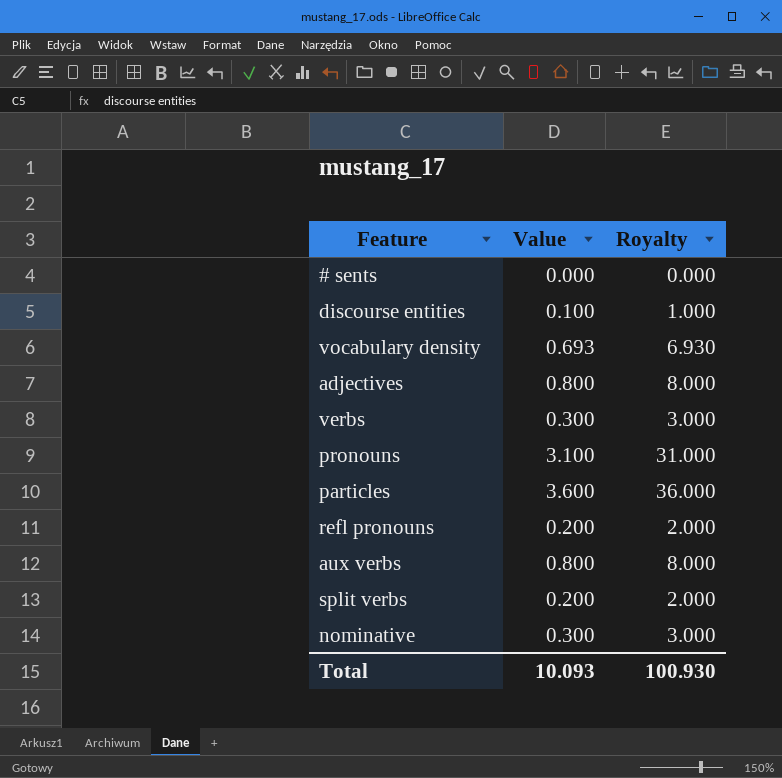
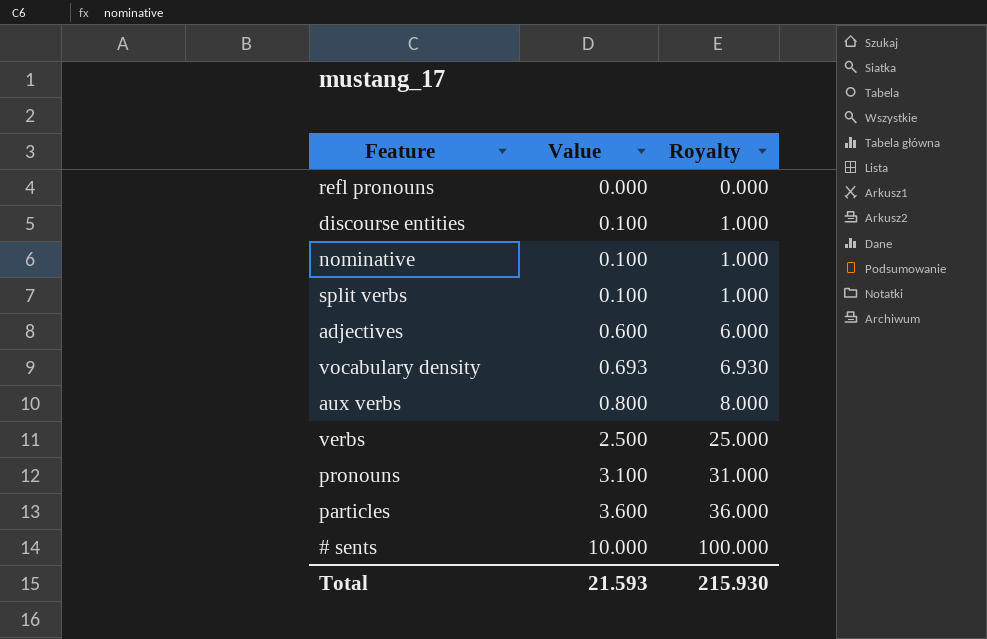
row order: none -> Value ascending
refl pronouns | Value: 0.200 -> 0.000
refl pronouns | Royalty: 2.000 -> 0.000
nominative | Value: 0.300 -> 0.100
nominative | Royalty: 3.000 -> 1.000
split verbs | Value: 0.200 -> 0.100
split verbs | Royalty: 2.000 -> 1.000
adjectives | Value: 0.800 -> 0.600
adjectives | Royalty: 8.000 -> 6.000
verbs | Value: 0.300 -> 2.500
verbs | Royalty: 3.000 -> 25.000
# sents | Value: 0.000 -> 10.000
# sents | Royalty: 0.000 -> 100.000
Total | Value: 10.093 -> 21.593
Total | Royalty: 100.930 -> 215.930

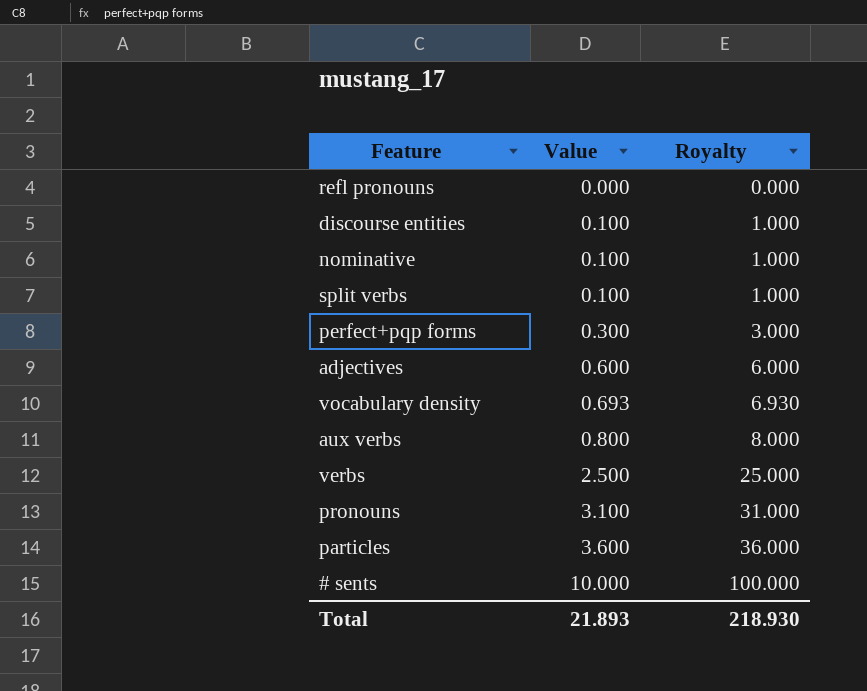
row perfect+pqp forms: none -> 0.300 | 3.000
Total | Value: 21.593 -> 21.893
Total | Royalty: 215.930 -> 218.930

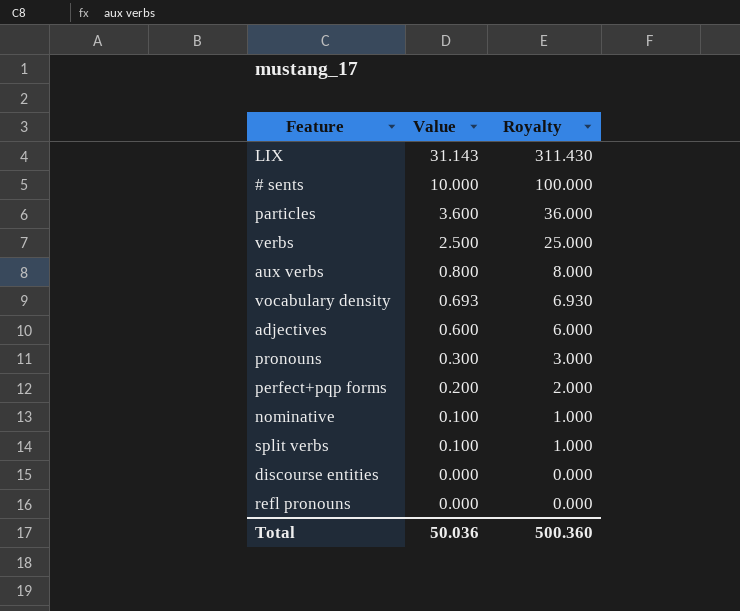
row order: Value ascending -> Value descending
row LIX: none -> 31.143 | 311.430
pronouns | Value: 3.100 -> 0.300
pronouns | Royalty: 31.000 -> 3.000
perfect+pqp forms | Value: 0.300 -> 0.200
perfect+pqp forms | Royalty: 3.000 -> 2.000
discourse entities | Value: 0.100 -> 0.000
discourse entities | Royalty: 1.000 -> 0.000
Total | Value: 21.893 -> 50.036
Total | Royalty: 218.930 -> 500.360

